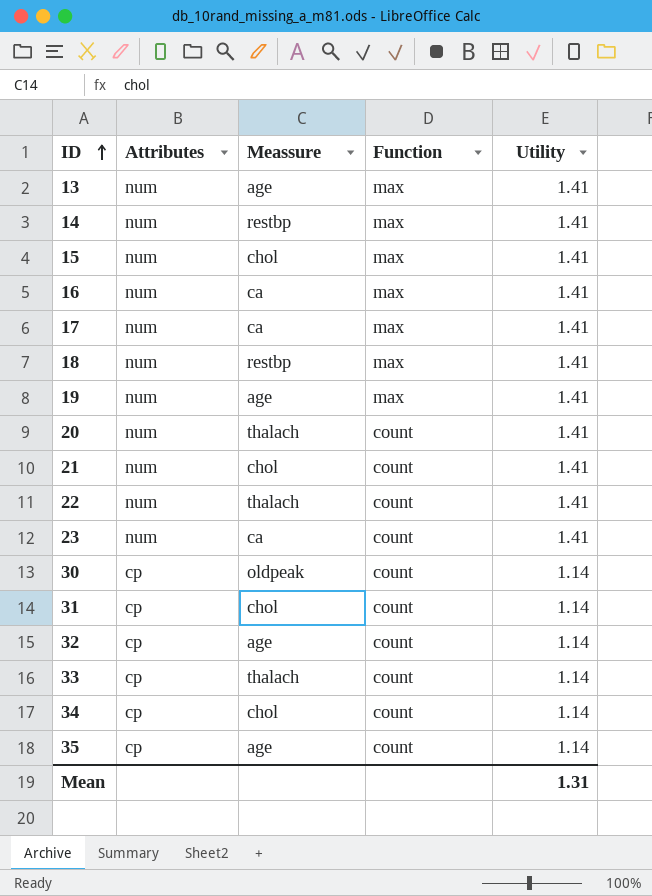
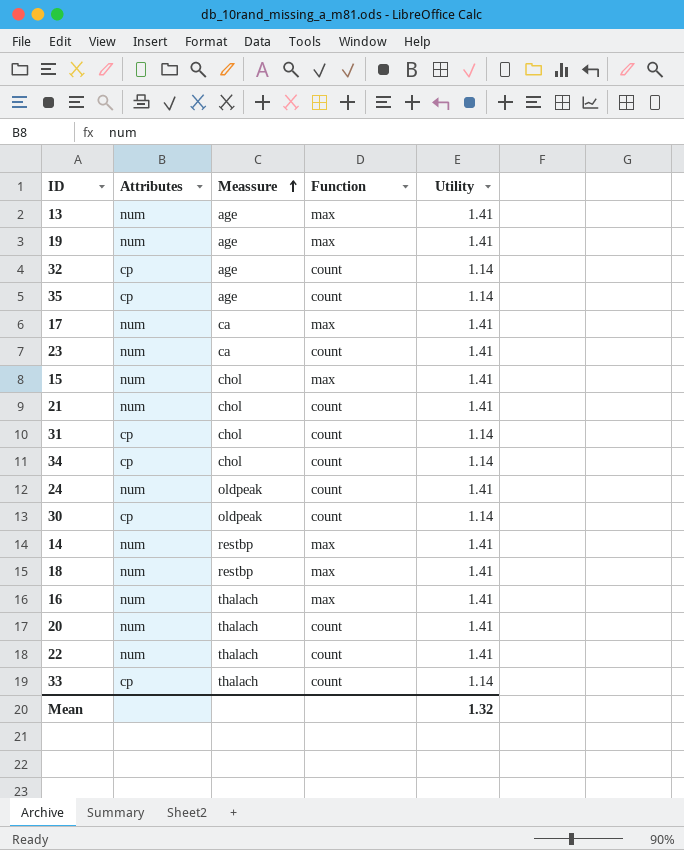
row order: ID ascending -> Meassure ascending
row 24: none -> num | oldpeak | count | 1.41
16 | Meassure: ca -> thalach
Mean | Utility: 1.31 -> 1.32

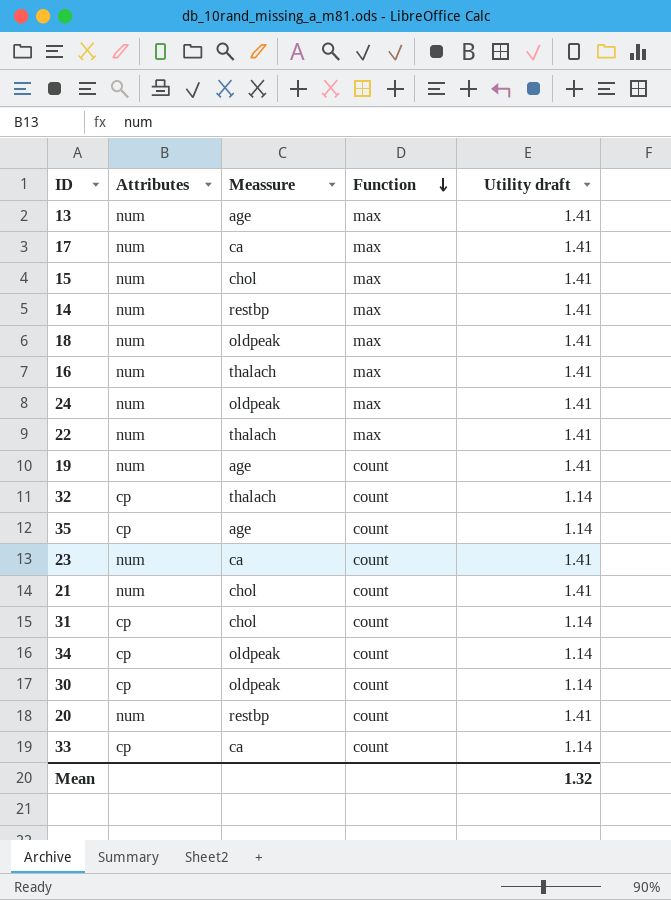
row order: Meassure ascending -> Function descending
column name: Utility -> Utility draft
18 | Meassure: restbp -> oldpeak
24 | Function: count -> max
22 | Function: count -> max
19 | Function: max -> count
32 | Meassure: age -> thalach
34 | Meassure: chol -> oldpeak
20 | Meassure: thalach -> restbp
33 | Meassure: thalach -> ca

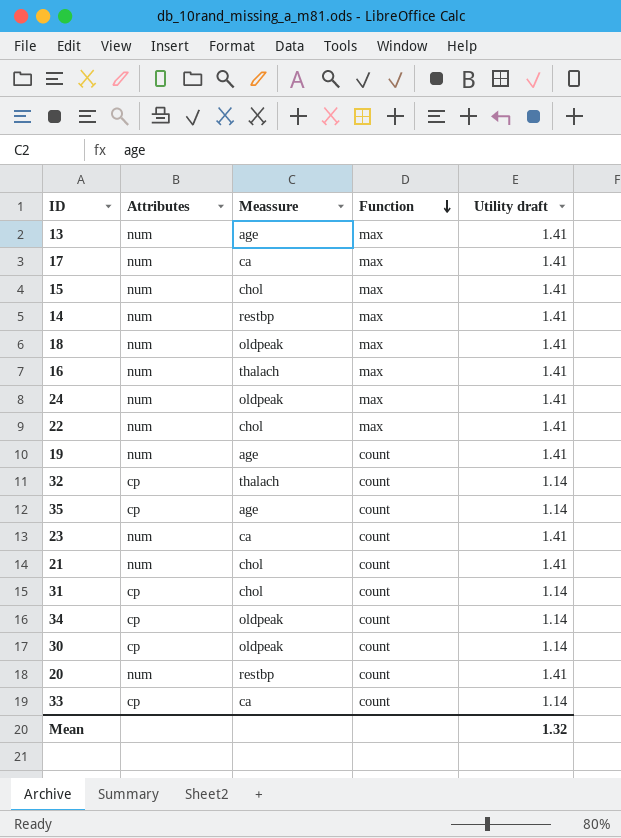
22 | Meassure: thalach -> chol

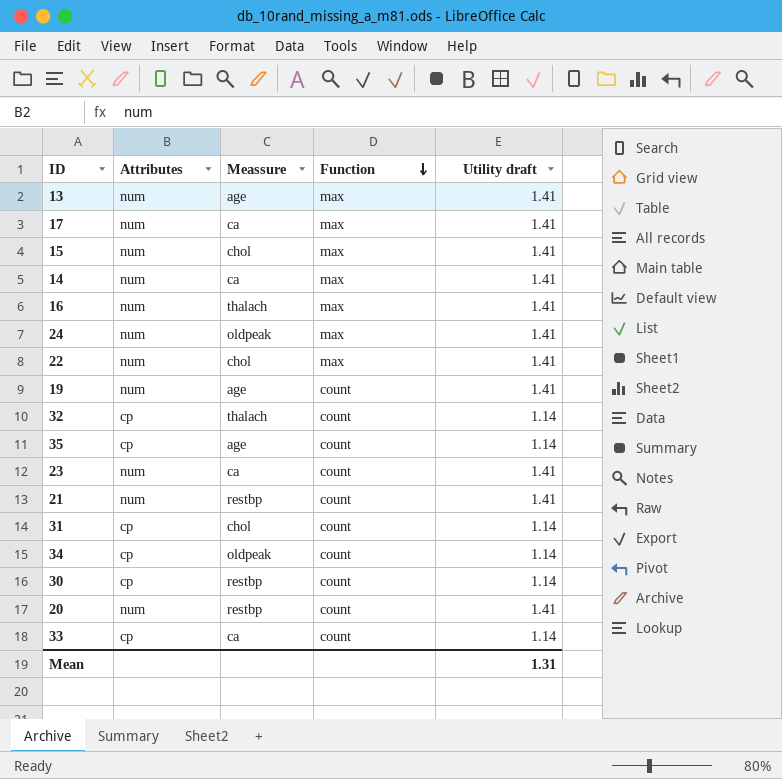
row 18: num | oldpeak | max | 1.41 -> none
14 | Meassure: restbp -> ca
21 | Meassure: chol -> restbp
30 | Meassure: oldpeak -> restbp
Mean | Utility draft: 1.32 -> 1.31

